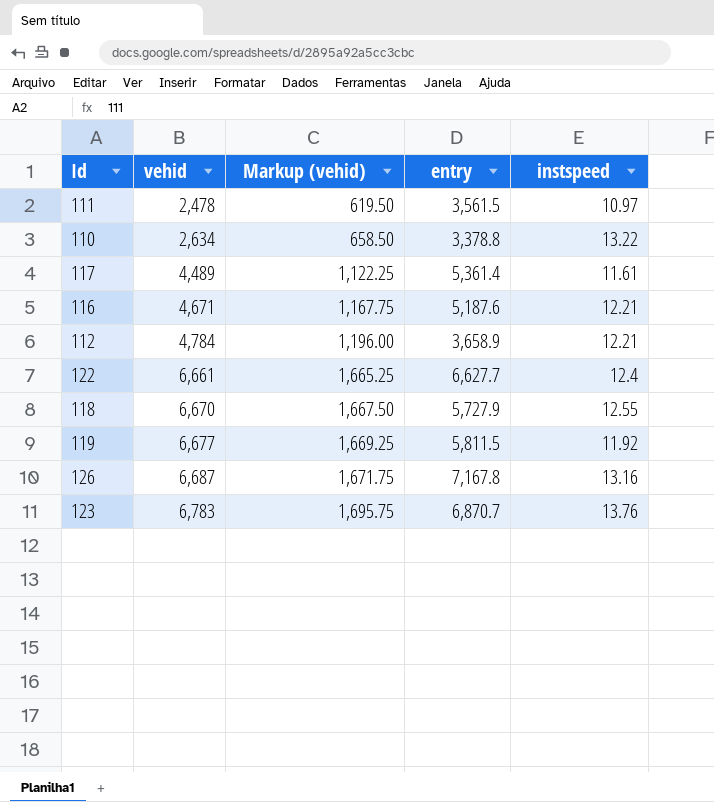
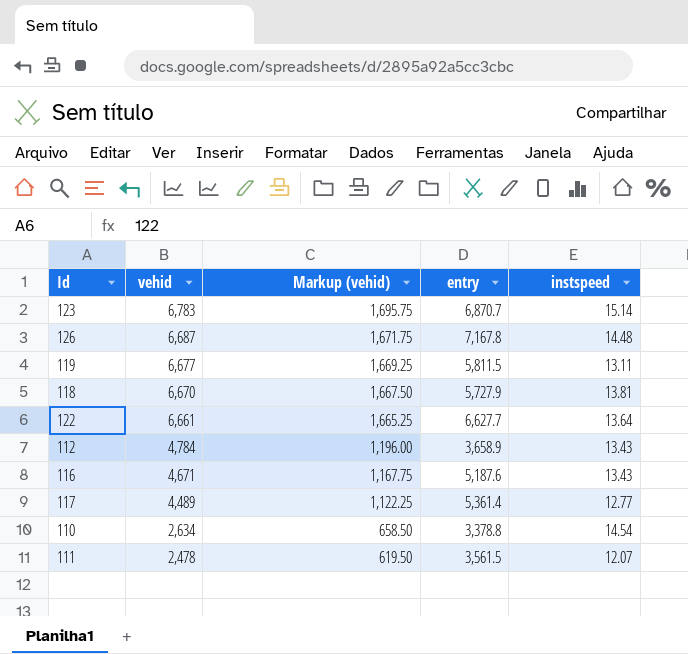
row order: vehid ascending -> vehid descending
123 | instspeed: 13.76 -> 15.14
126 | instspeed: 13.16 -> 14.48
119 | instspeed: 11.92 -> 13.11
118 | instspeed: 12.55 -> 13.81
122 | instspeed: 12.4 -> 13.64
112 | instspeed: 12.21 -> 13.43
116 | instspeed: 12.21 -> 13.43
117 | instspeed: 11.61 -> 12.77
110 | instspeed: 13.22 -> 14.54
111 | instspeed: 10.97 -> 12.07

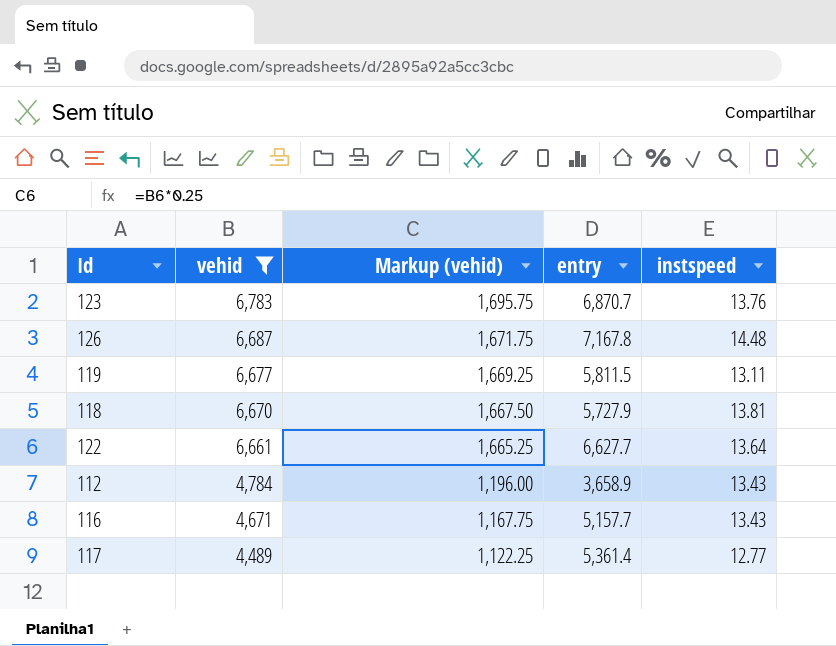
filter: none -> vehid >= 4,489
123 | instspeed: 15.14 -> 13.76
116 | entry: 5,187.6 -> 5,157.7

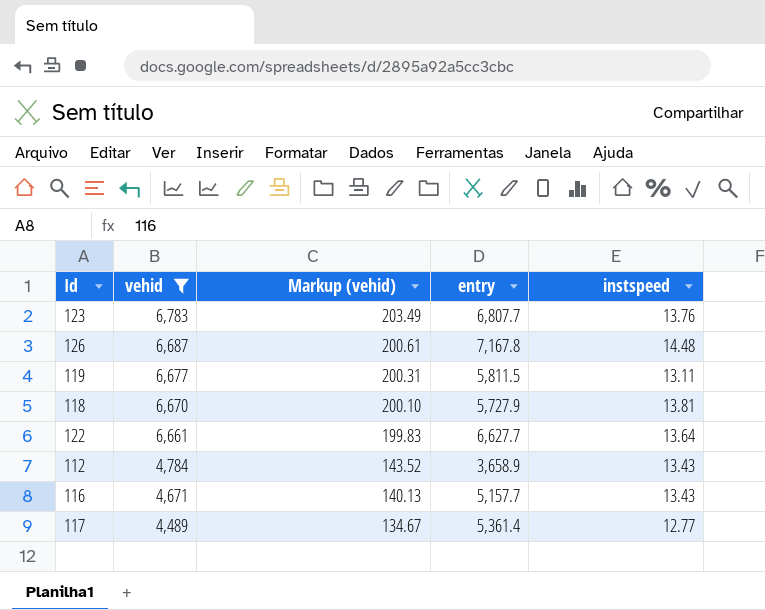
column Markup (vehid) | formula: [vehid] * 0.25 -> [vehid] * 0.03
123 | entry: 6,870.7 -> 6,807.7

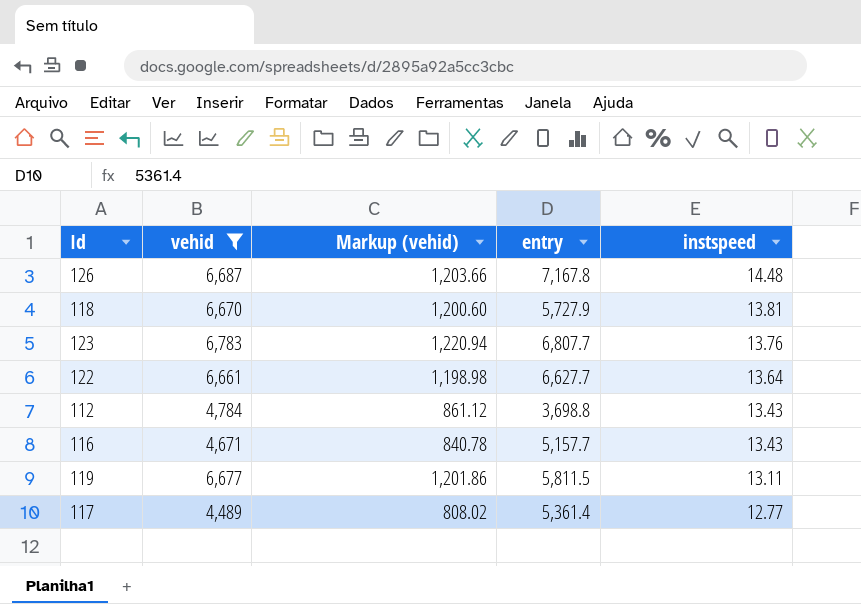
row order: vehid descending -> instspeed descending
column Markup (vehid) | formula: [vehid] * 0.03 -> [vehid] * 0.18
112 | entry: 3,658.9 -> 3,698.8

